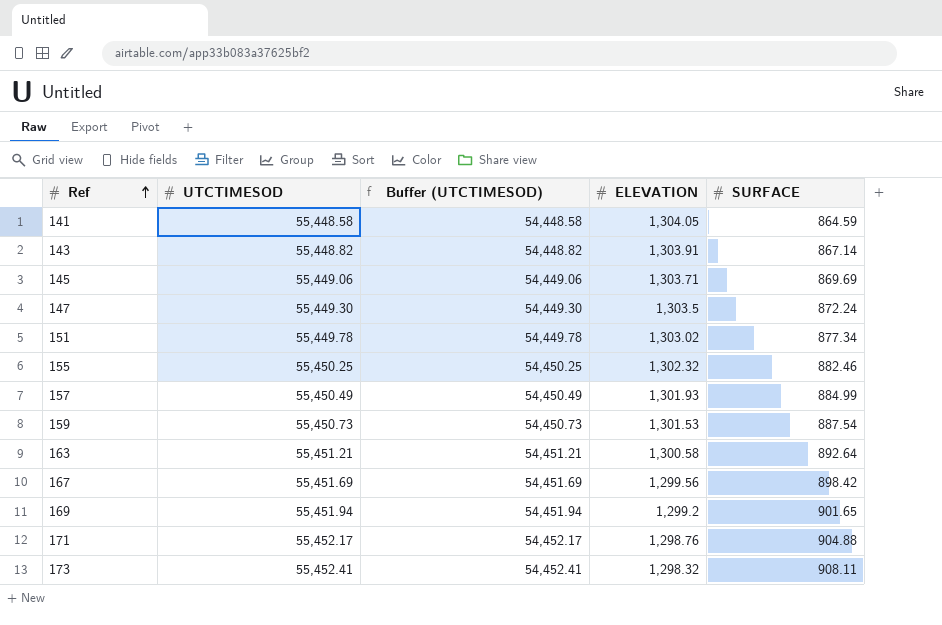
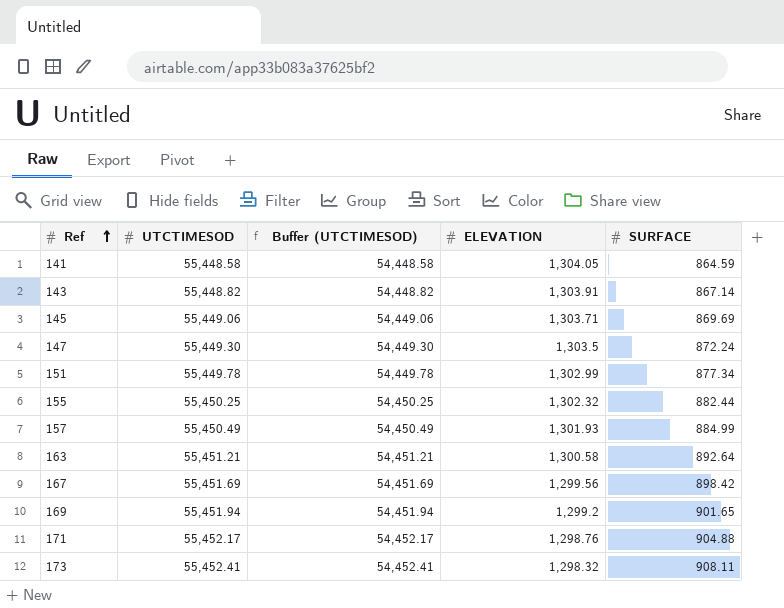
row 159: 55,450.73 | 54,450.73 | 1,301.53 | 887.54 -> none
151 | ELEVATION: 1,303.02 -> 1,302.99
155 | SURFACE: 882.46 -> 882.44

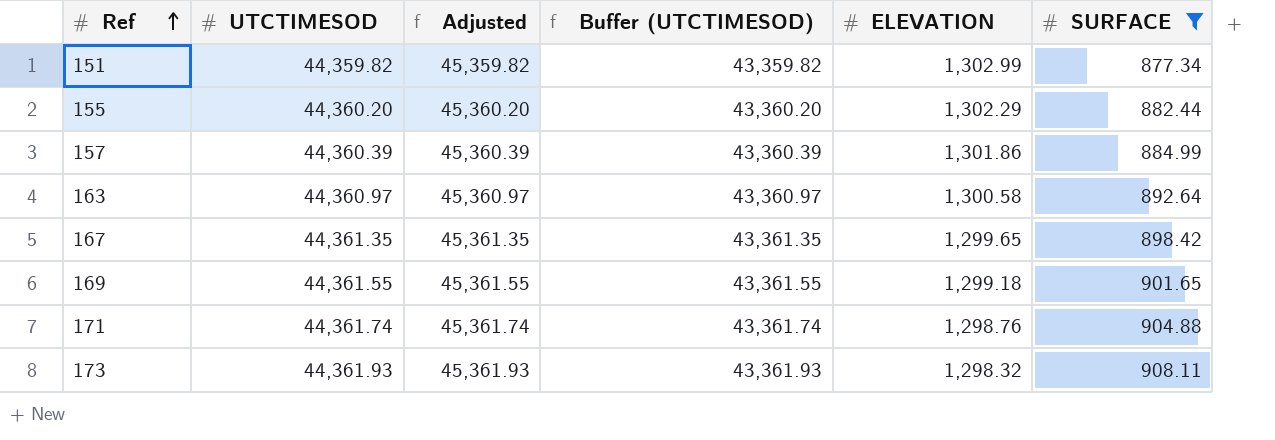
filter: none -> SURFACE >= 877.34
column Adjusted | formula: none -> [UTCTIMESOD] + 1000
151 | UTCTIMESOD: 55,449.78 -> 44,359.82
151 | Buffer (UTCTIMESOD): 54,449.78 -> 43,359.82
155 | UTCTIMESOD: 55,450.25 -> 44,360.20
155 | Buffer (UTCTIMESOD): 54,450.25 -> 43,360.20
155 | ELEVATION: 1,302.32 -> 1,302.29
157 | UTCTIMESOD: 55,450.49 -> 44,360.39
157 | Buffer (UTCTIMESOD): 54,450.49 -> 43,360.39
157 | ELEVATION: 1,301.93 -> 1,301.86
163 | UTCTIMESOD: 55,451.21 -> 44,360.97
163 | Buffer (UTCTIMESOD): 54,451.21 -> 43,360.97
167 | UTCTIMESOD: 55,451.69 -> 44,361.35
167 | Buffer (UTCTIMESOD): 54,451.69 -> 43,361.35
167 | ELEVATION: 1,299.56 -> 1,299.65
169 | UTCTIMESOD: 55,451.94 -> 44,361.55
169 | Buffer (UTCTIMESOD): 54,451.94 -> 43,361.55
169 | ELEVATION: 1,299.2 -> 1,299.18
171 | UTCTIMESOD: 55,452.17 -> 44,361.74
171 | Buffer (UTCTIMESOD): 54,452.17 -> 43,361.74
173 | UTCTIMESOD: 55,452.41 -> 44,361.93
173 | Buffer (UTCTIMESOD): 54,452.41 -> 43,361.93

